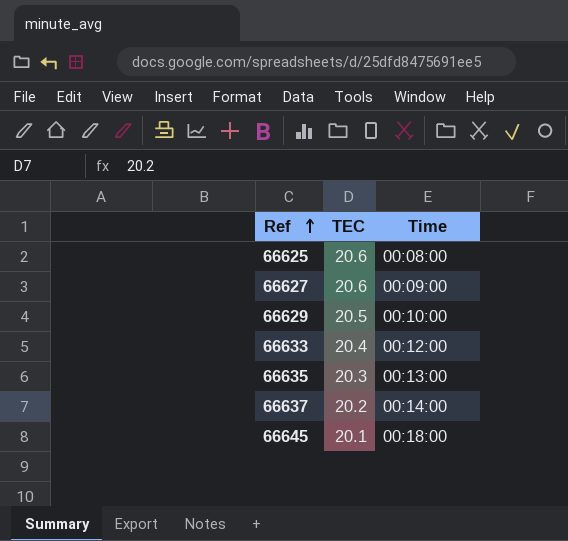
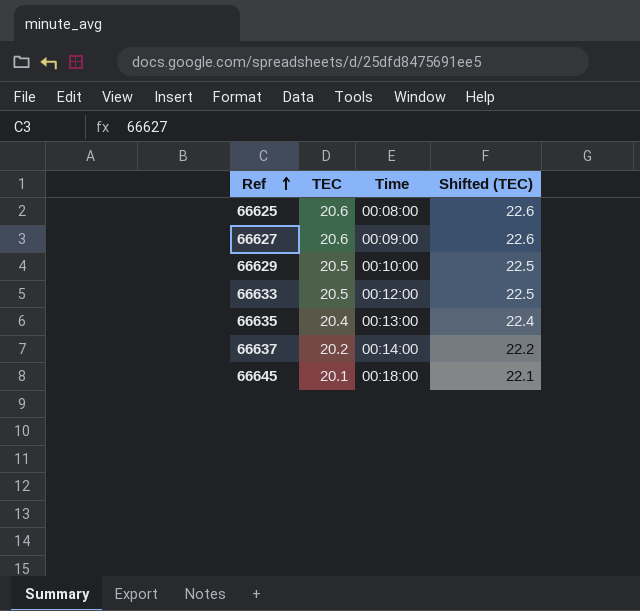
column Shifted (TEC) | formula: none -> [TEC] + 2
66633 | TEC: 20.4 -> 20.5
66635 | TEC: 20.3 -> 20.4

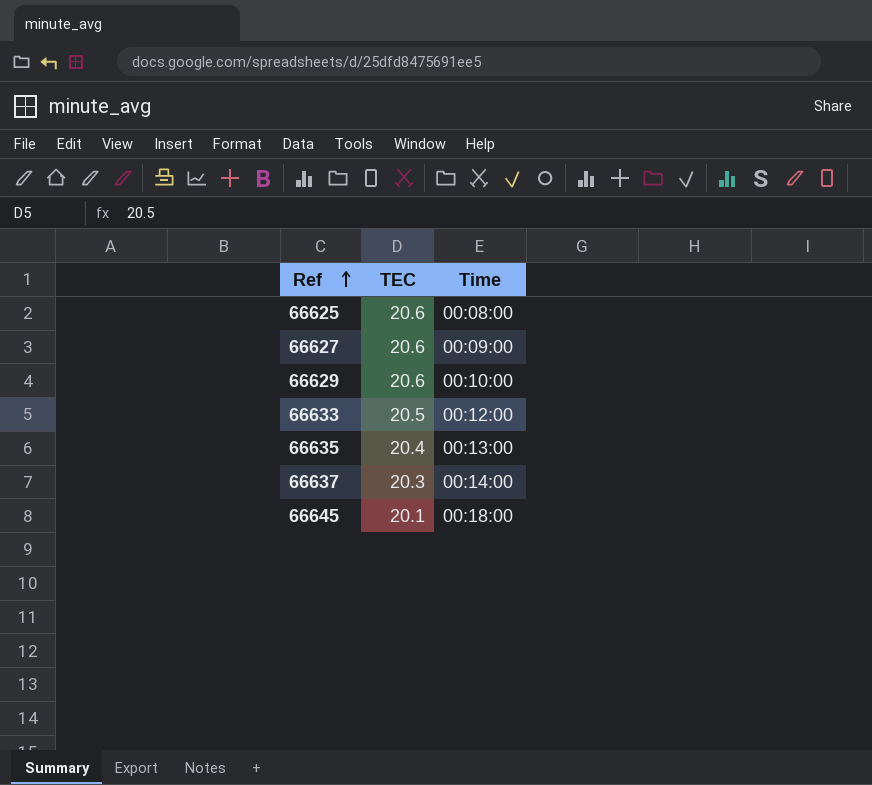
column Shifted (TEC) | formula: [TEC] + 2 -> none
66629 | TEC: 20.5 -> 20.6
66637 | TEC: 20.2 -> 20.3

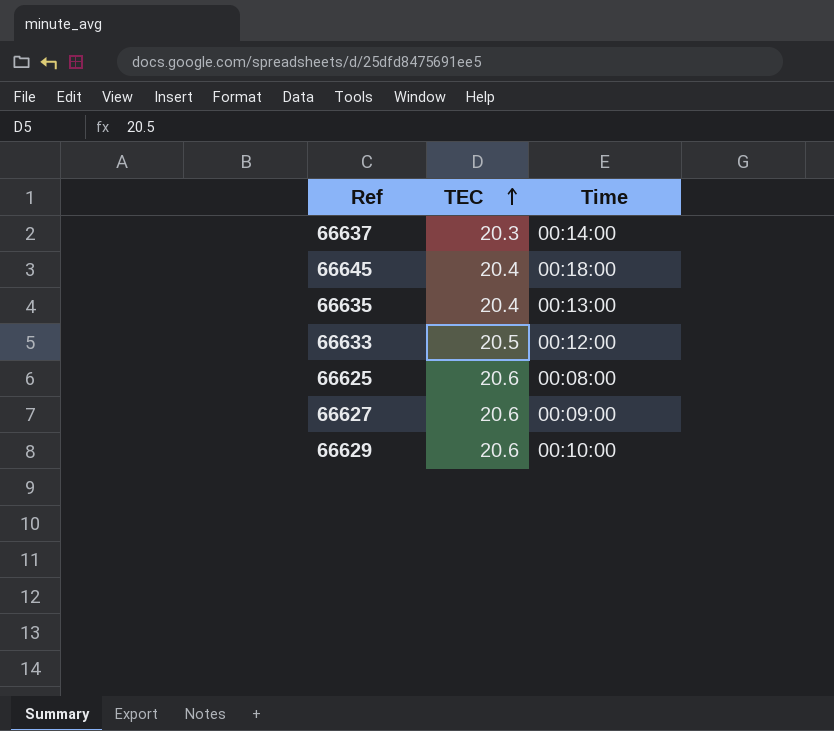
row order: Ref ascending -> TEC ascending
66645 | TEC: 20.1 -> 20.4

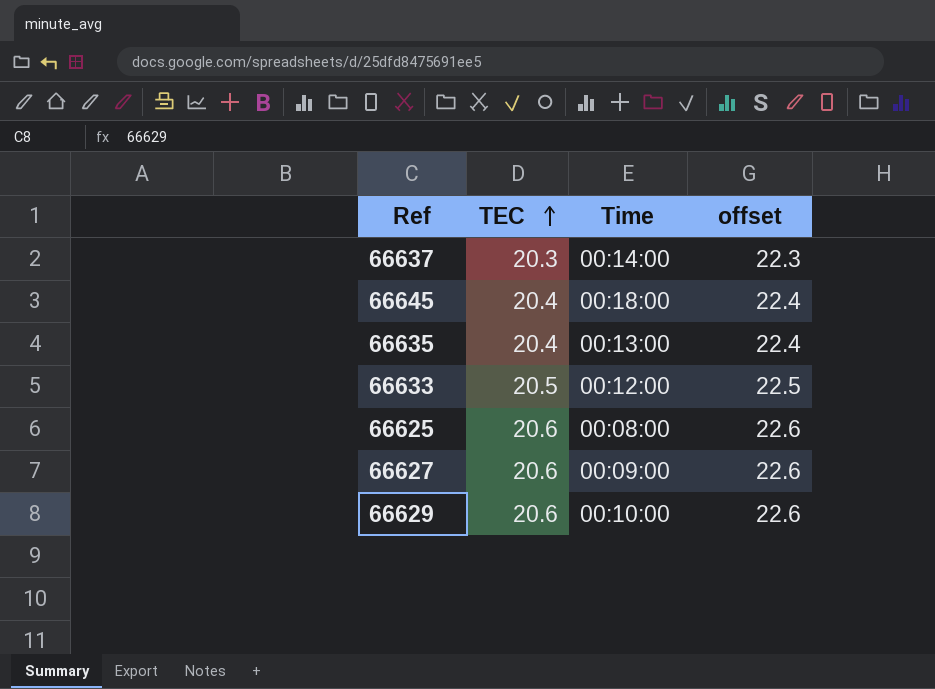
column offset | formula: none -> [TEC] + 2

